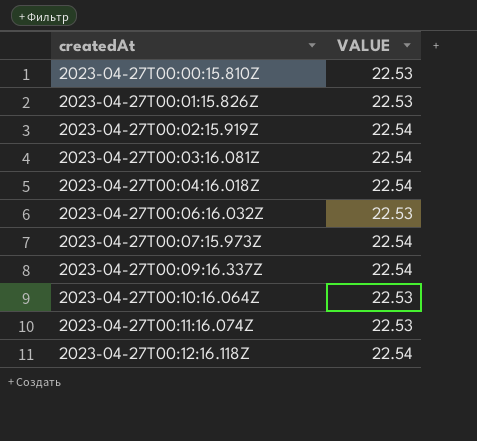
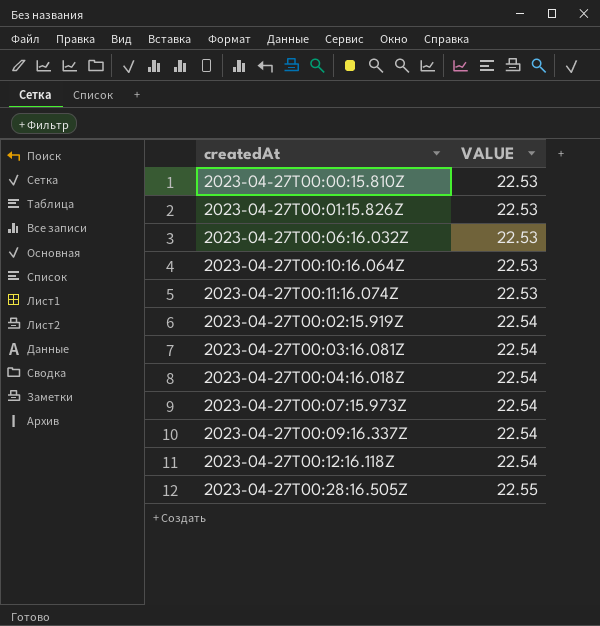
row order: createdAt ascending -> VALUE ascending
row 2023-04-27T00:28:16.505Z: none -> 22.55

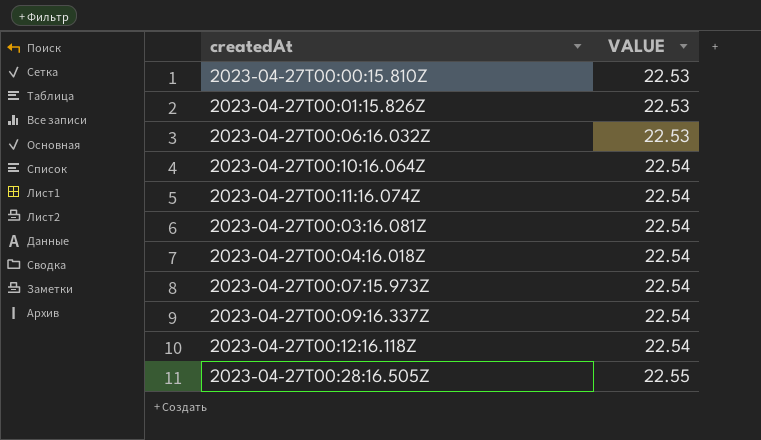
row 2023-04-27T00:02:15.919Z: 22.54 -> none
2023-04-27T00:10:16.064Z | VALUE: 22.53 -> 22.54
2023-04-27T00:11:16.074Z | VALUE: 22.53 -> 22.54

